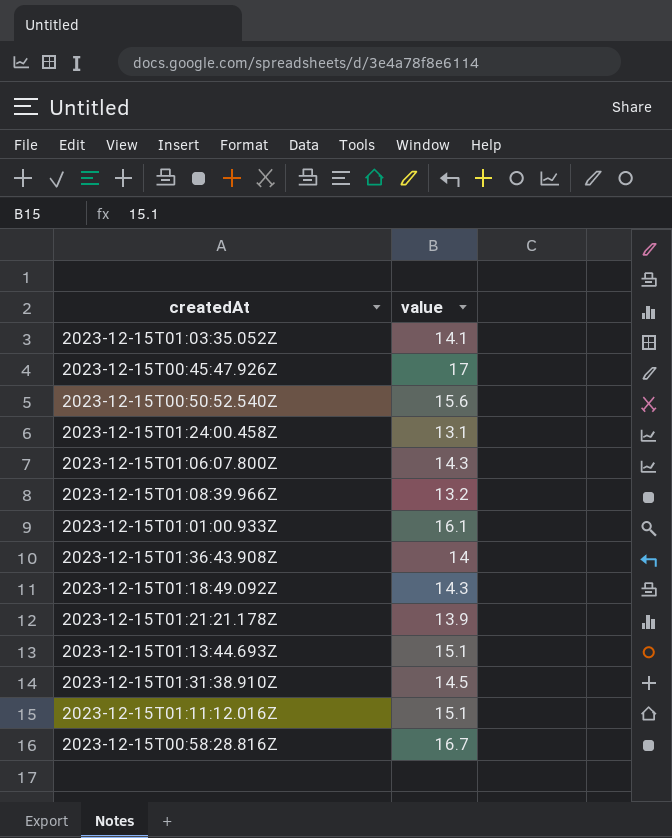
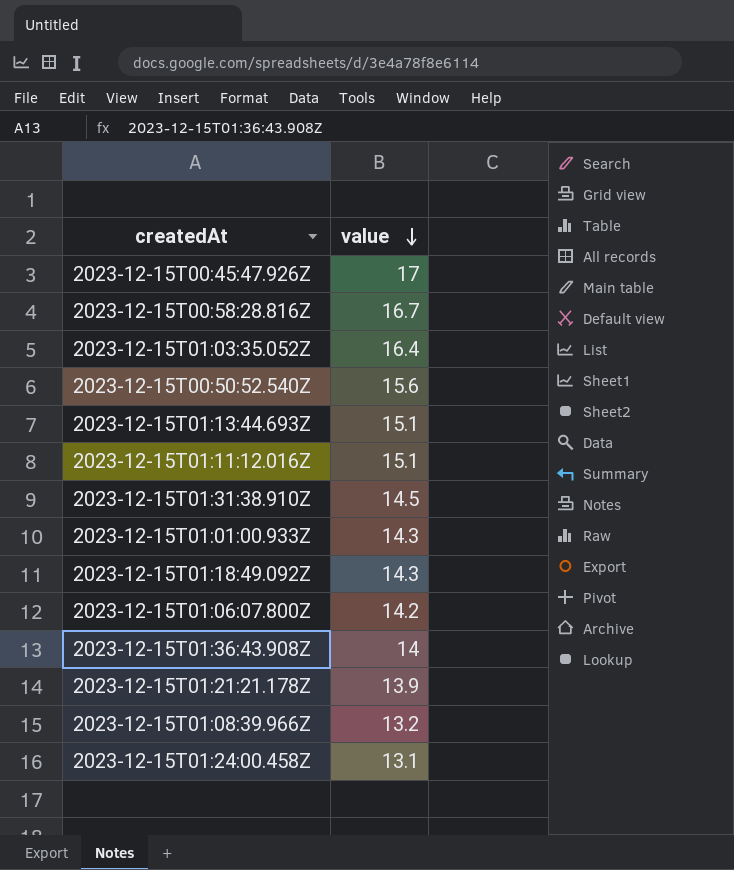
row order: none -> value descending
2023-12-15T01:03:35.052Z | value: 14.1 -> 16.4
2023-12-15T01:01:00.933Z | value: 16.1 -> 14.3
2023-12-15T01:06:07.800Z | value: 14.3 -> 14.2

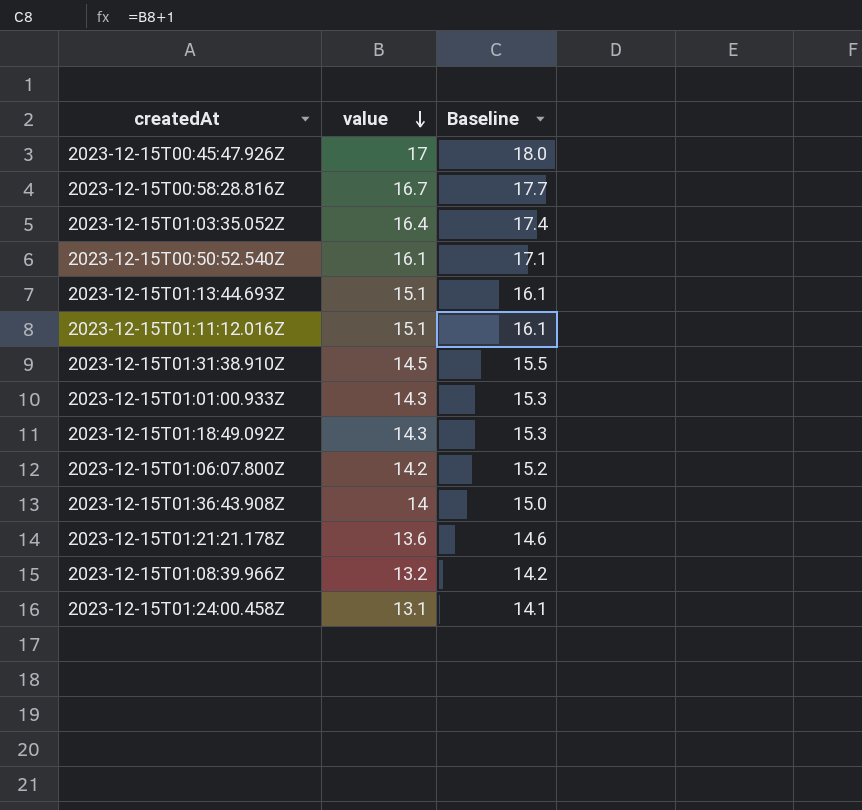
column Baseline | formula: none -> [value] + 1
2023-12-15T00:50:52.540Z | value: 15.6 -> 16.1
2023-12-15T01:21:21.178Z | value: 13.9 -> 13.6

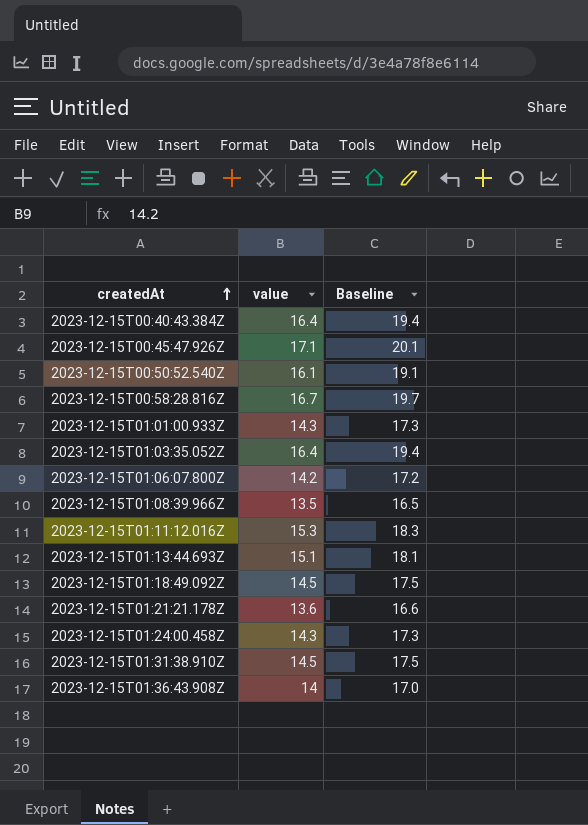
row order: value descending -> createdAt ascending
column Baseline | formula: [value] + 1 -> [value] + 3
row 2023-12-15T00:40:43.384Z: none -> 16.4 | 19.4
2023-12-15T00:45:47.926Z | value: 17 -> 17.1
2023-12-15T01:08:39.966Z | value: 13.2 -> 13.5
2023-12-15T01:11:12.016Z | value: 15.1 -> 15.3
2023-12-15T01:18:49.092Z | value: 14.3 -> 14.5
2023-12-15T01:24:00.458Z | value: 13.1 -> 14.3

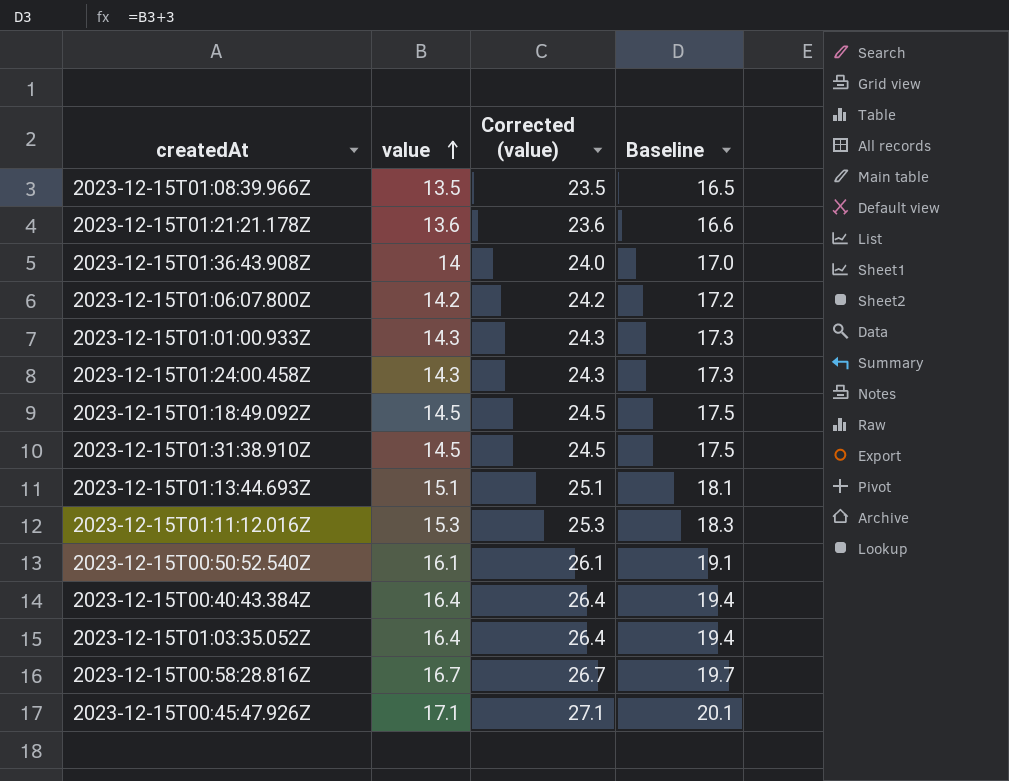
row order: createdAt ascending -> value ascending
column Corrected (value) | formula: none -> [value] + 10

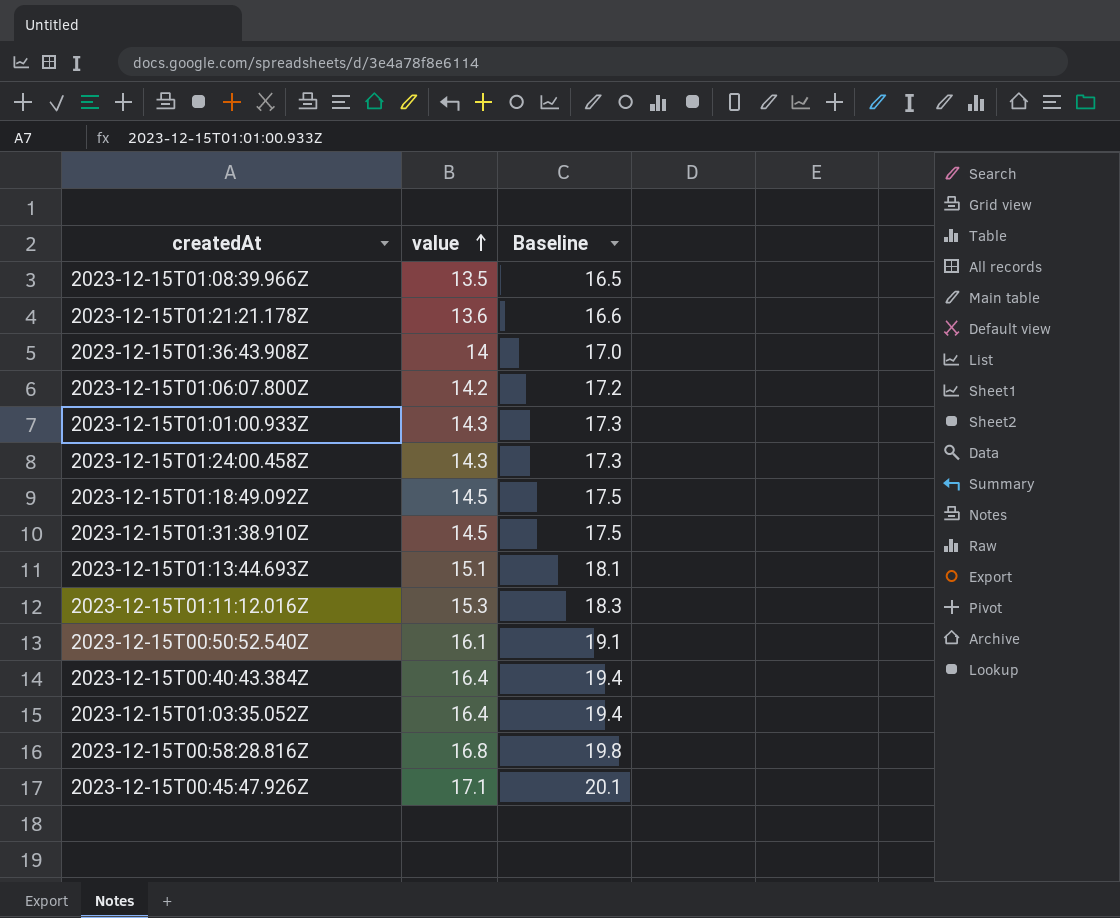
column Corrected (value) | formula: [value] + 10 -> none
2023-12-15T00:58:28.816Z | value: 16.7 -> 16.8
2023-12-15T00:58:28.816Z | Baseline: 19.7 -> 19.8

